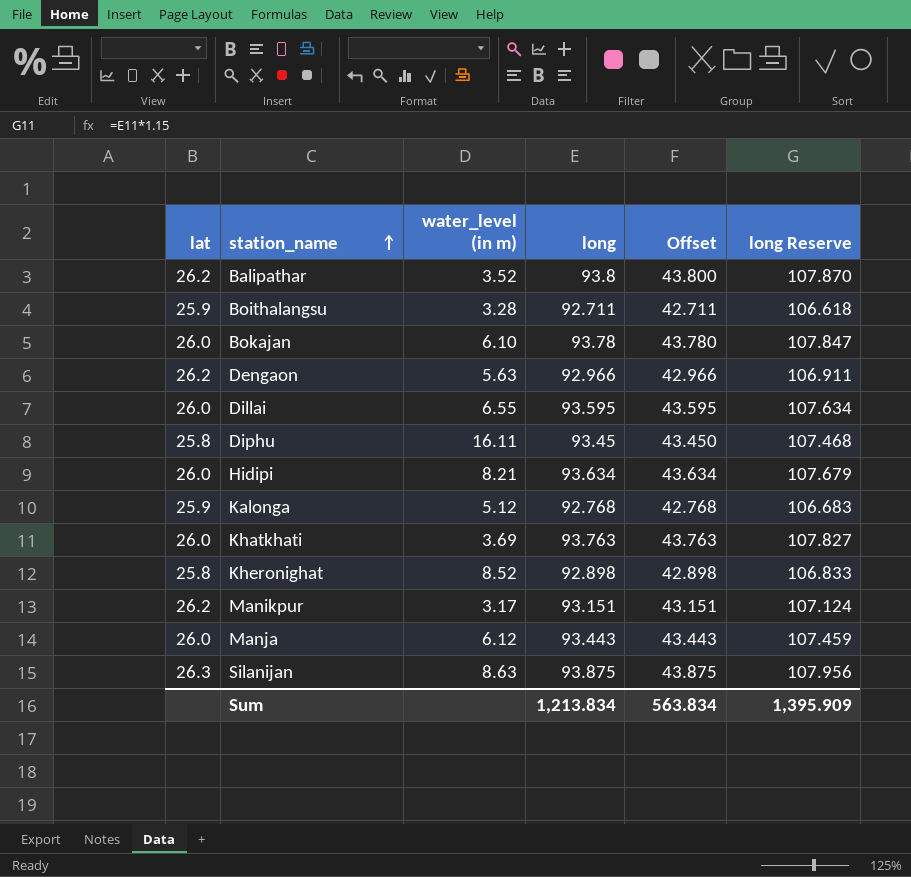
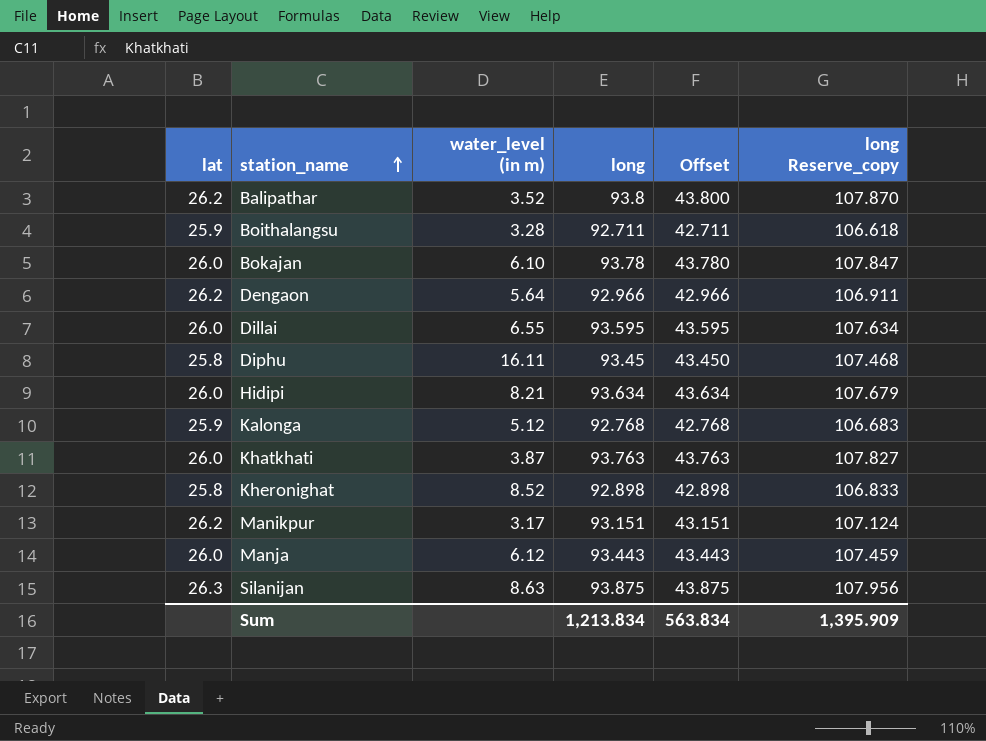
column name: long Reserve -> long Reserve_copy
Dengaon | water_level (in m): 5.63 -> 5.64
Khatkhati | water_level (in m): 3.69 -> 3.87

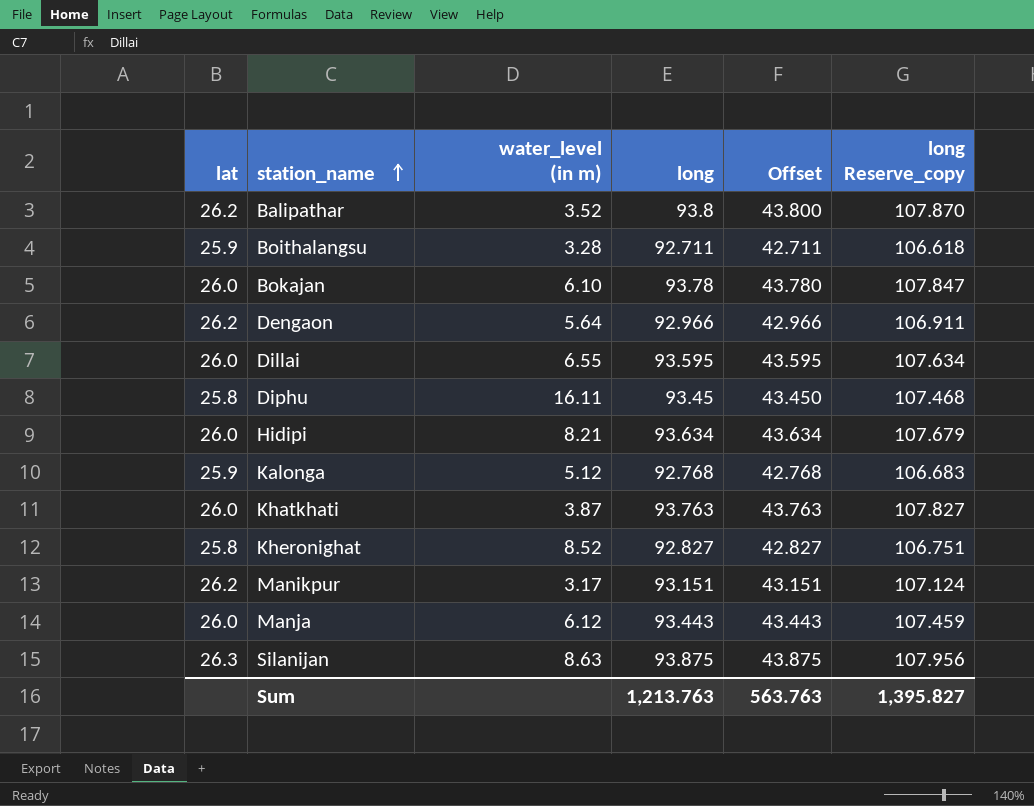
Kheronighat | long: 92.898 -> 92.827
Kheronighat | Offset: 42.898 -> 42.827
Kheronighat | long Reserve_copy: 106.833 -> 106.751
Sum | long: 1,213.834 -> 1,213.763
Sum | Offset: 563.834 -> 563.763
Sum | long Reserve_copy: 1,395.909 -> 1,395.827

